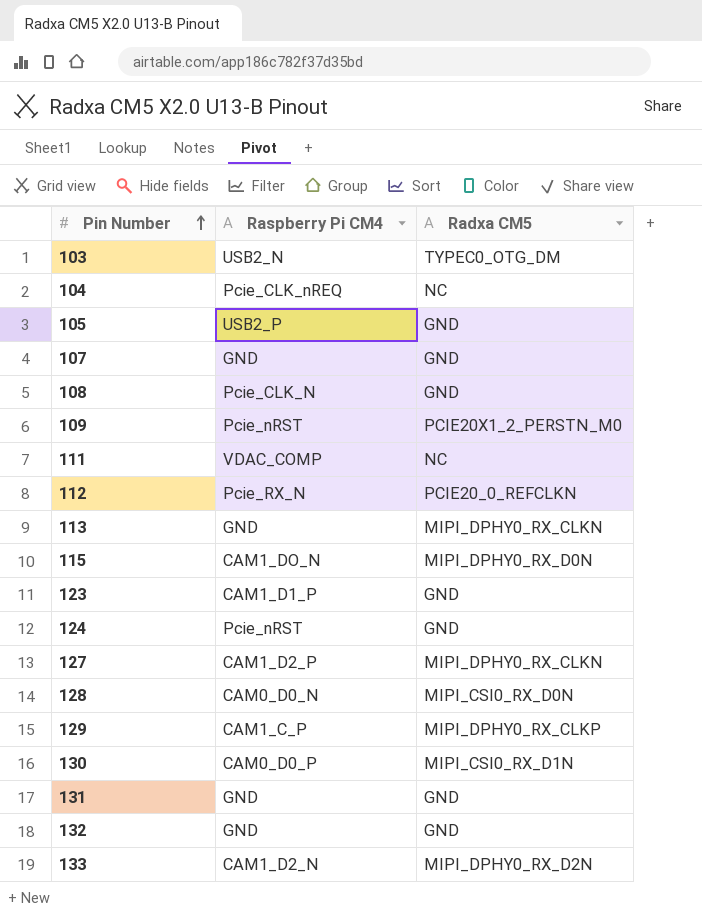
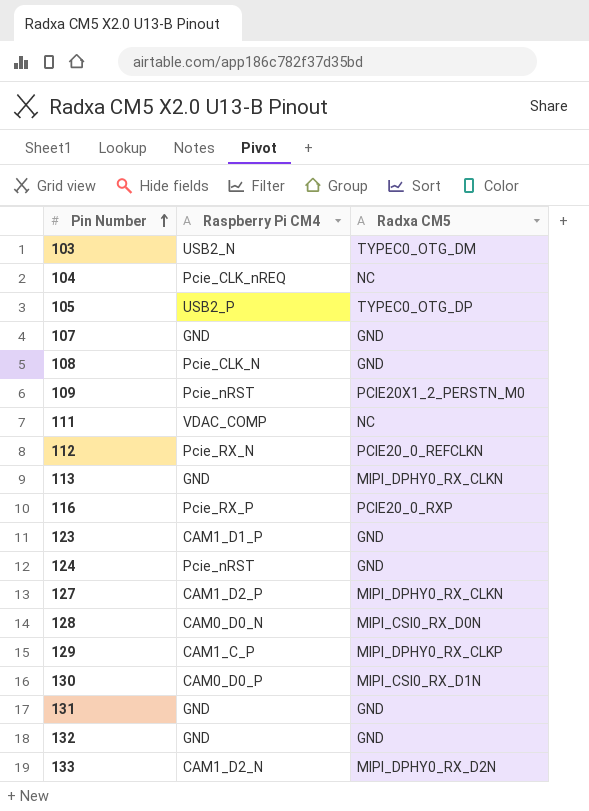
row 115: CAM1_DO_N | MIPI_DPHY0_RX_D0N -> none
105 | Radxa CM5: GND -> TYPEC0_OTG_DP
row 116: none -> Pcie_RX_P | PCIE20_0_RXP

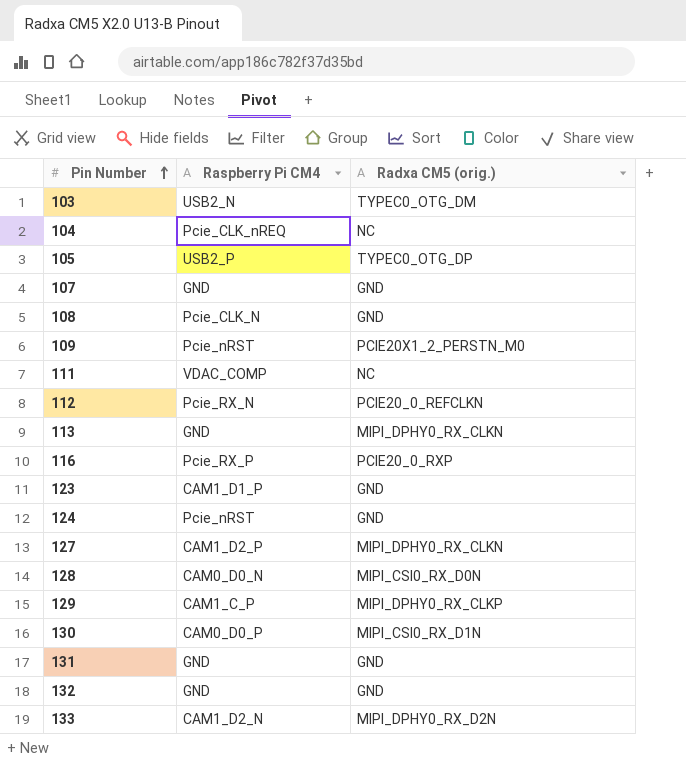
column name: Radxa CM5 -> Radxa CM5 (orig.)

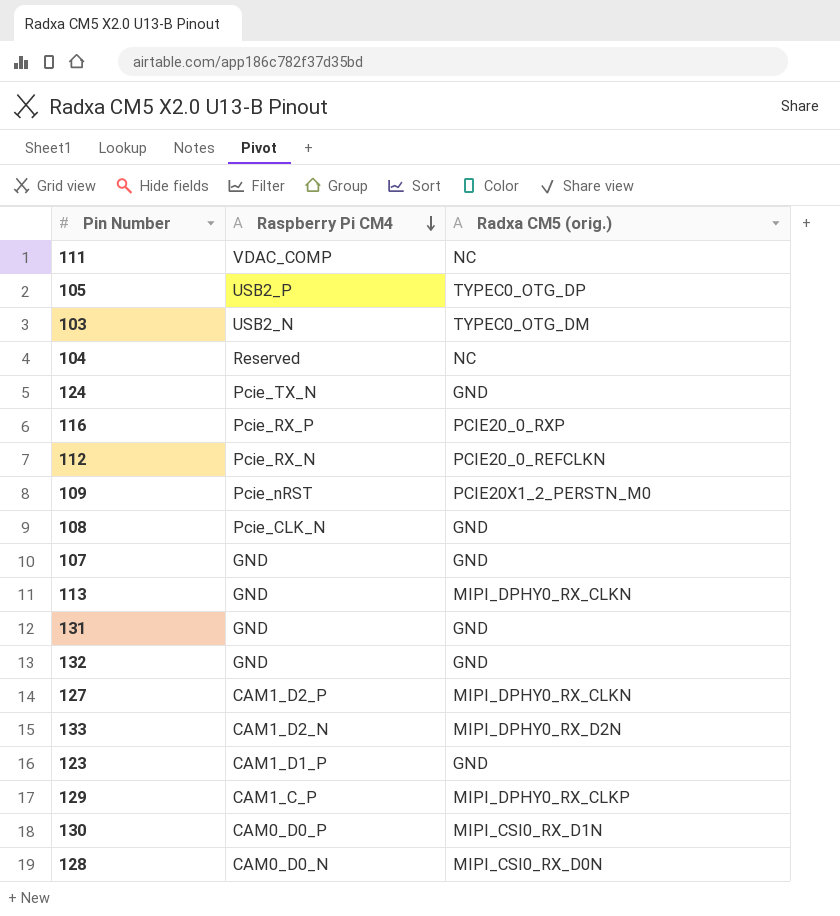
row order: Pin Number ascending -> Raspberry Pi CM4 descending
104 | Raspberry Pi CM4: Pcie_CLK_nREQ -> Reserved
124 | Raspberry Pi CM4: Pcie_nRST -> Pcie_TX_N

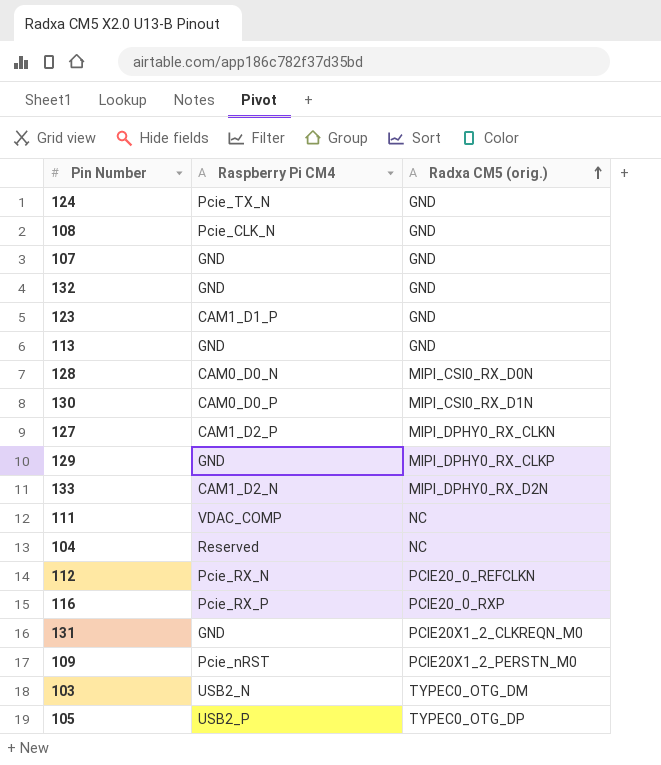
row order: Raspberry Pi CM4 descending -> Radxa CM5 (orig.) ascending
113 | Radxa CM5 (orig.): MIPI_DPHY0_RX_CLKN -> GND
129 | Raspberry Pi CM4: CAM1_C_P -> GND
131 | Radxa CM5 (orig.): GND -> PCIE20X1_2_CLKREQN_M0

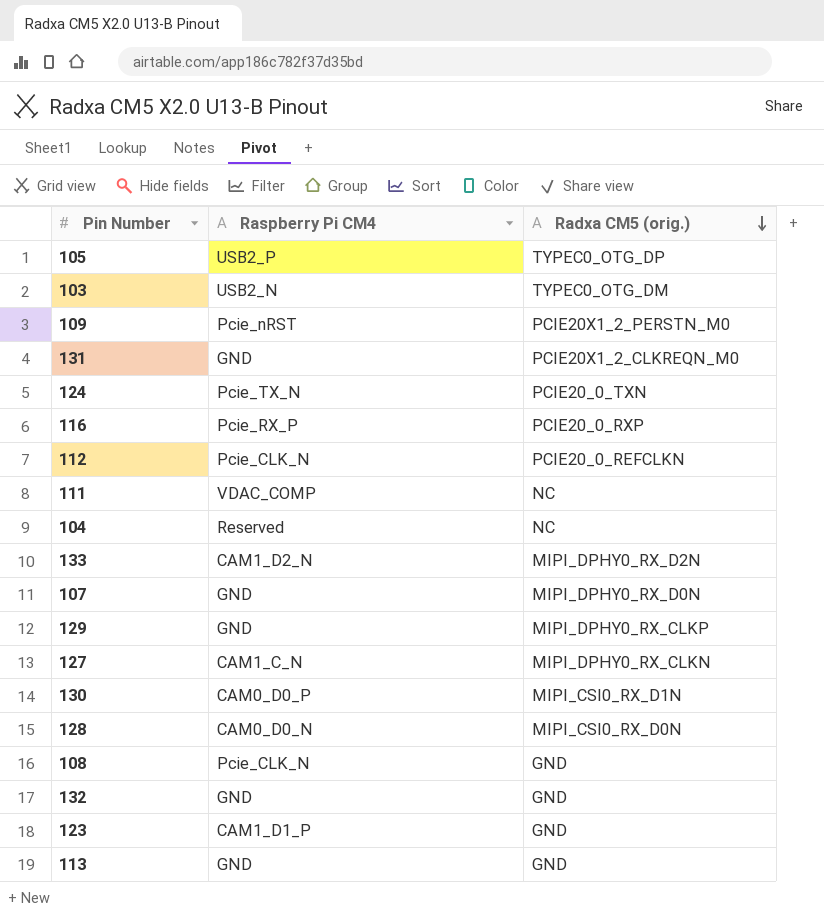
row order: Radxa CM5 (orig.) ascending -> Radxa CM5 (orig.) descending
124 | Radxa CM5 (orig.): GND -> PCIE20_0_TXN
112 | Raspberry Pi CM4: Pcie_RX_N -> Pcie_CLK_N
107 | Radxa CM5 (orig.): GND -> MIPI_DPHY0_RX_D0N
127 | Raspberry Pi CM4: CAM1_D2_P -> CAM1_C_N

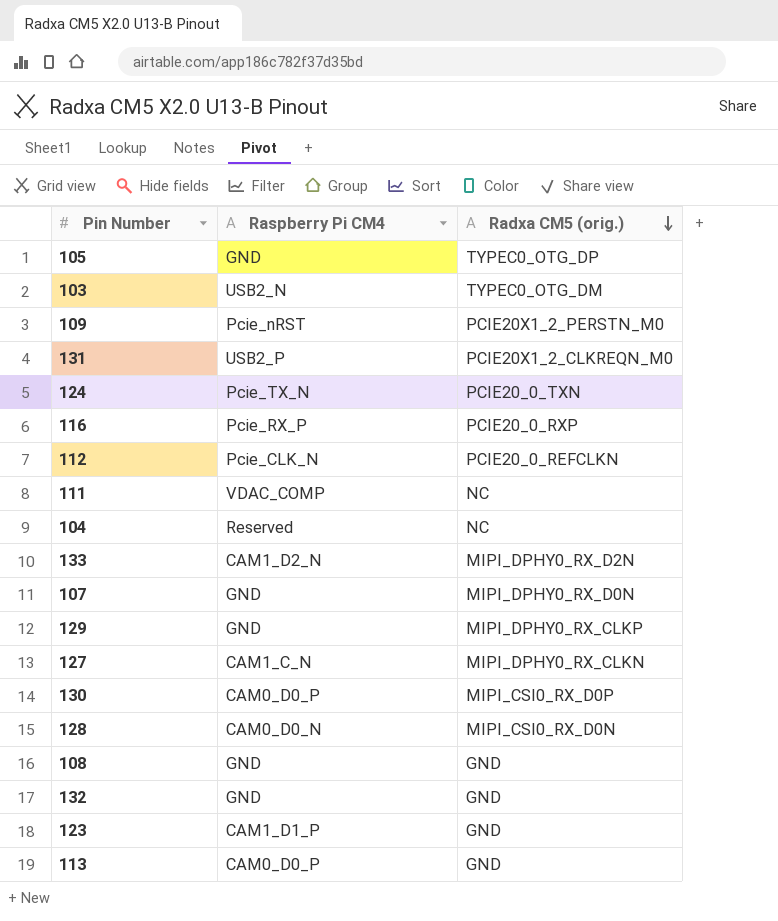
105 | Raspberry Pi CM4: USB2_P -> GND
131 | Raspberry Pi CM4: GND -> USB2_P
130 | Radxa CM5 (orig.): MIPI_CSI0_RX_D1N -> MIPI_CSI0_RX_D0P
108 | Raspberry Pi CM4: Pcie_CLK_N -> GND
113 | Raspberry Pi CM4: GND -> CAM0_D0_P

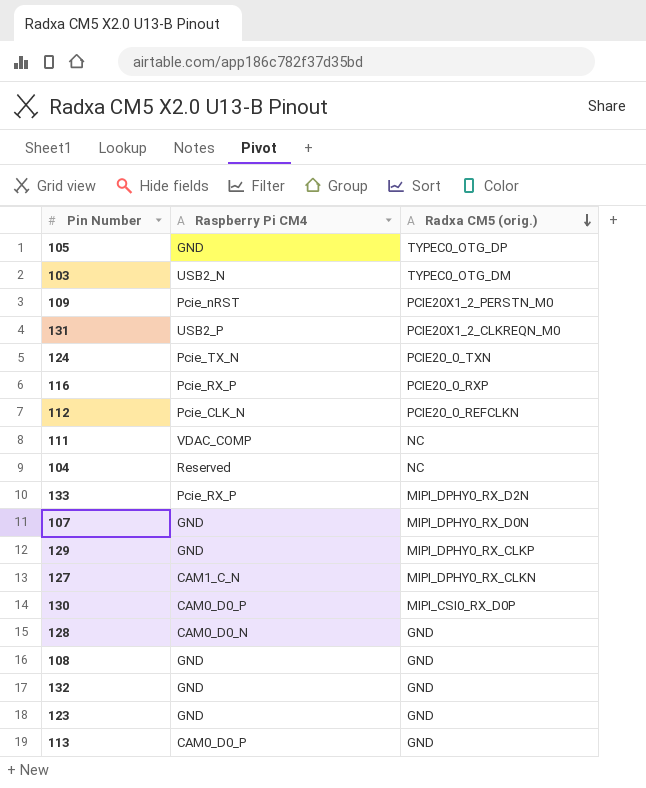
133 | Raspberry Pi CM4: CAM1_D2_N -> Pcie_RX_P
128 | Radxa CM5 (orig.): MIPI_CSI0_RX_D0N -> GND
123 | Raspberry Pi CM4: CAM1_D1_P -> GND

